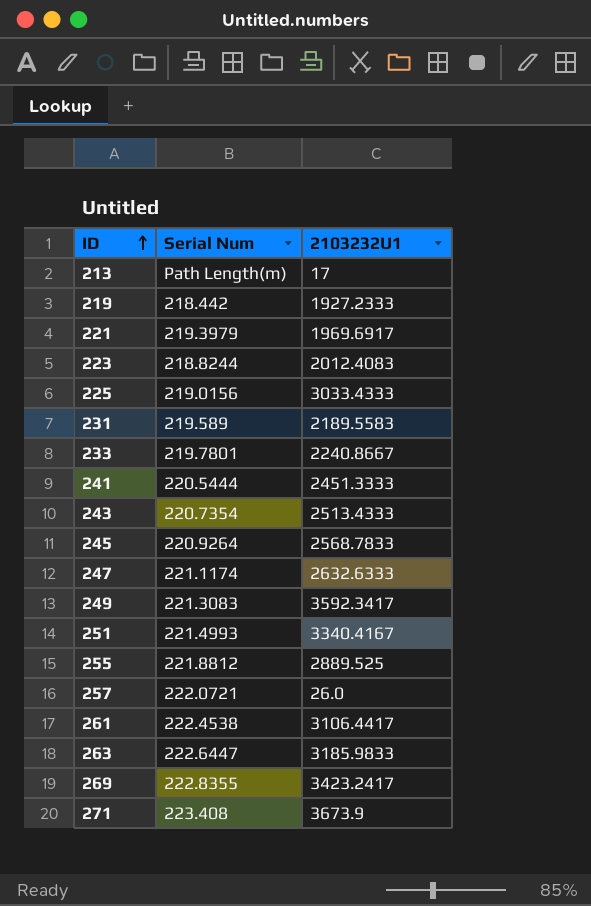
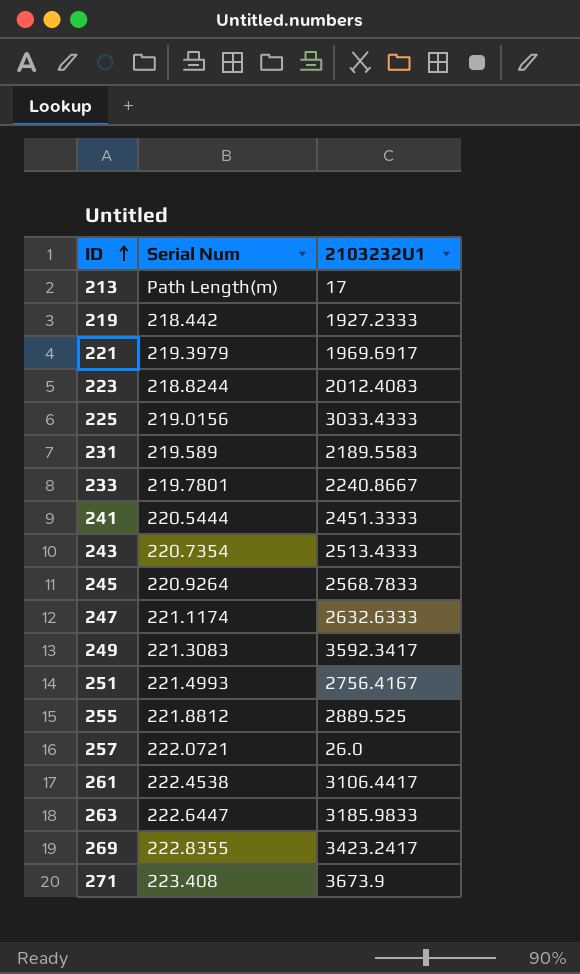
251 | 2103232U1: 3340.4167 -> 2756.4167

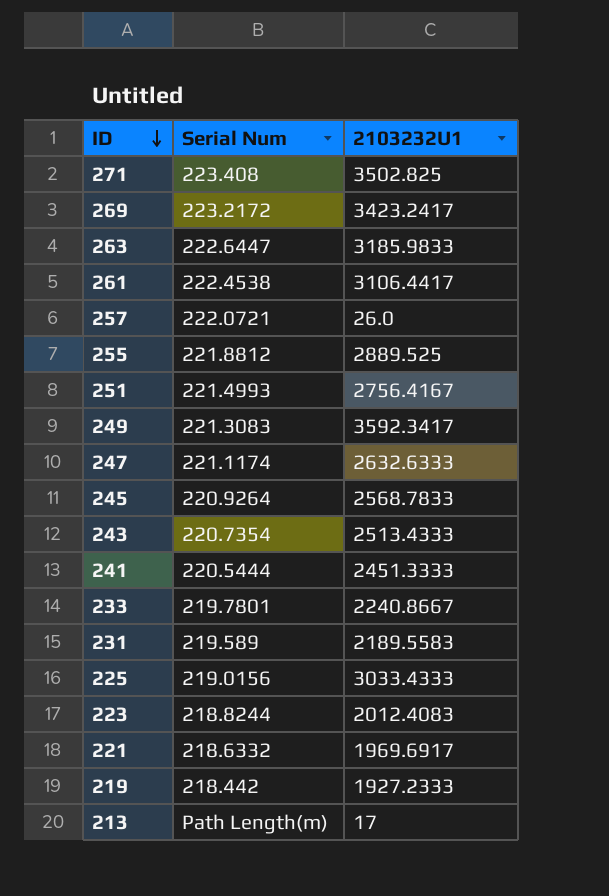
row order: ID ascending -> ID descending
271 | 2103232U1: 3673.9 -> 3502.825
269 | Serial Num: 222.8355 -> 223.2172
221 | Serial Num: 219.3979 -> 218.6332

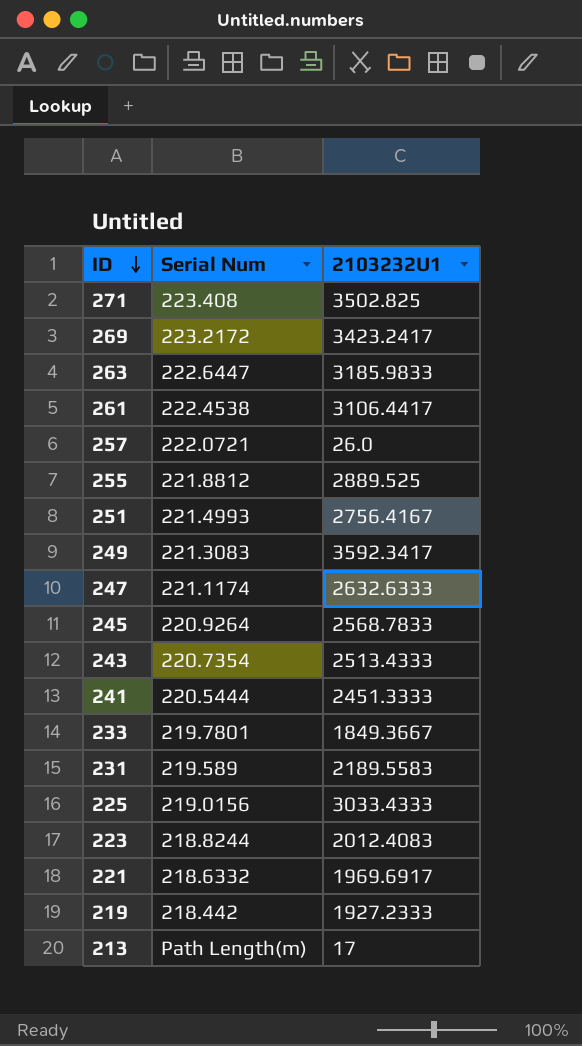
233 | 2103232U1: 2240.8667 -> 1849.3667

